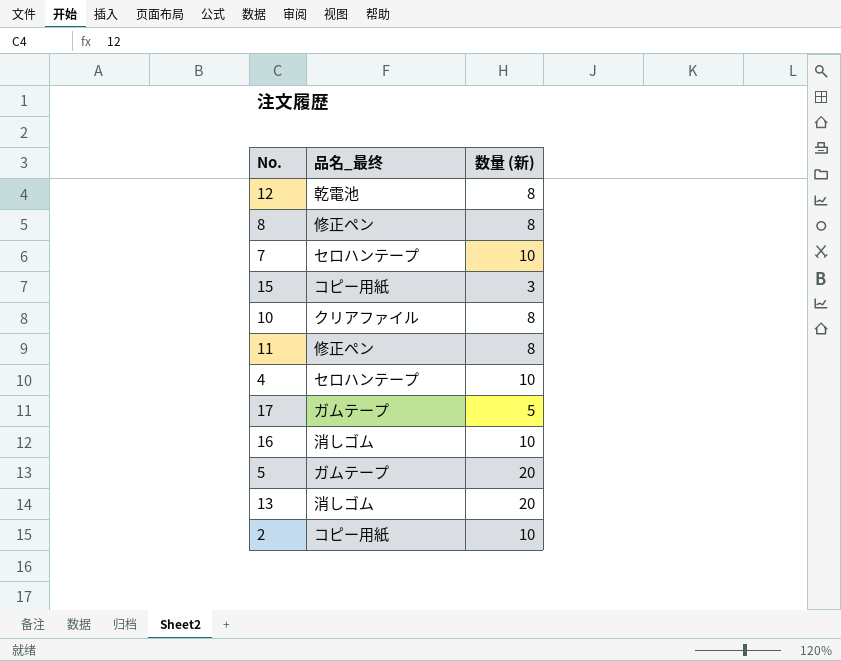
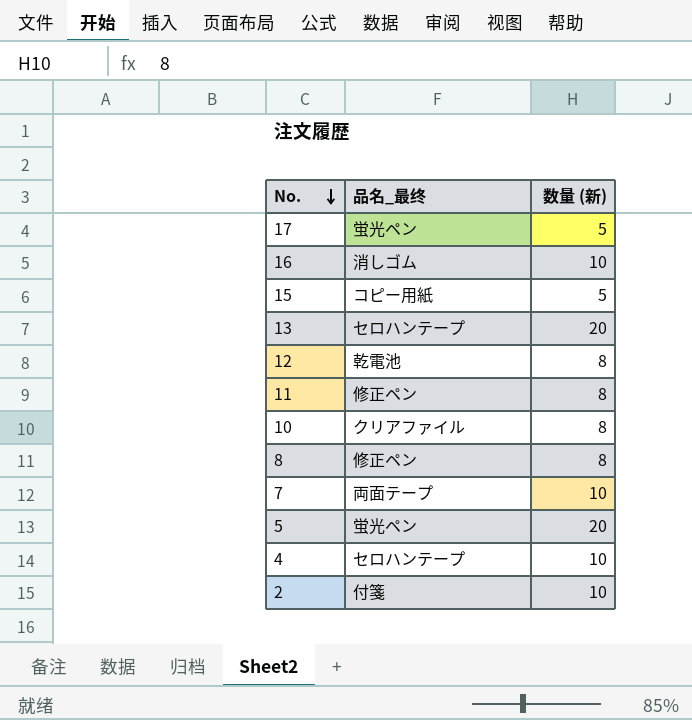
row order: none -> No. descending
17 | 品名_最终: ガムテープ -> 蛍光ペン
15 | 数量 (新): 3 -> 5
13 | 品名_最终: 消しゴム -> セロハンテープ
7 | 品名_最终: セロハンテープ -> 両面テープ
5 | 品名_最终: ガムテープ -> 蛍光ペン
2 | 品名_最终: コピー用紙 -> 付箋

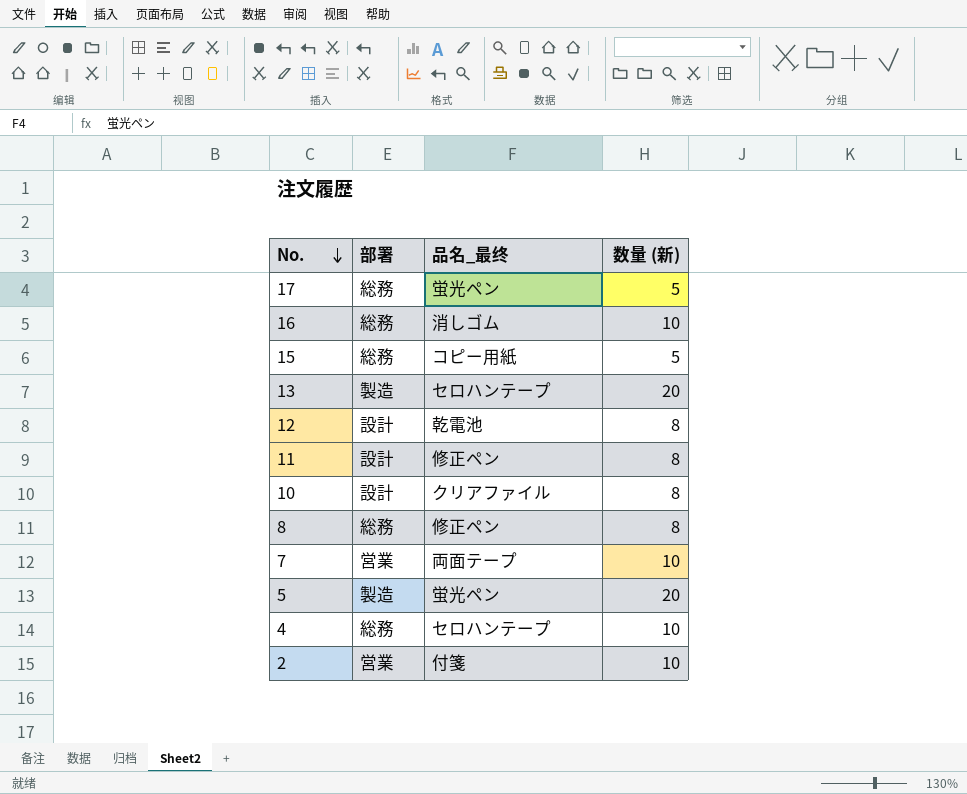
column 部署 | position: none -> 2

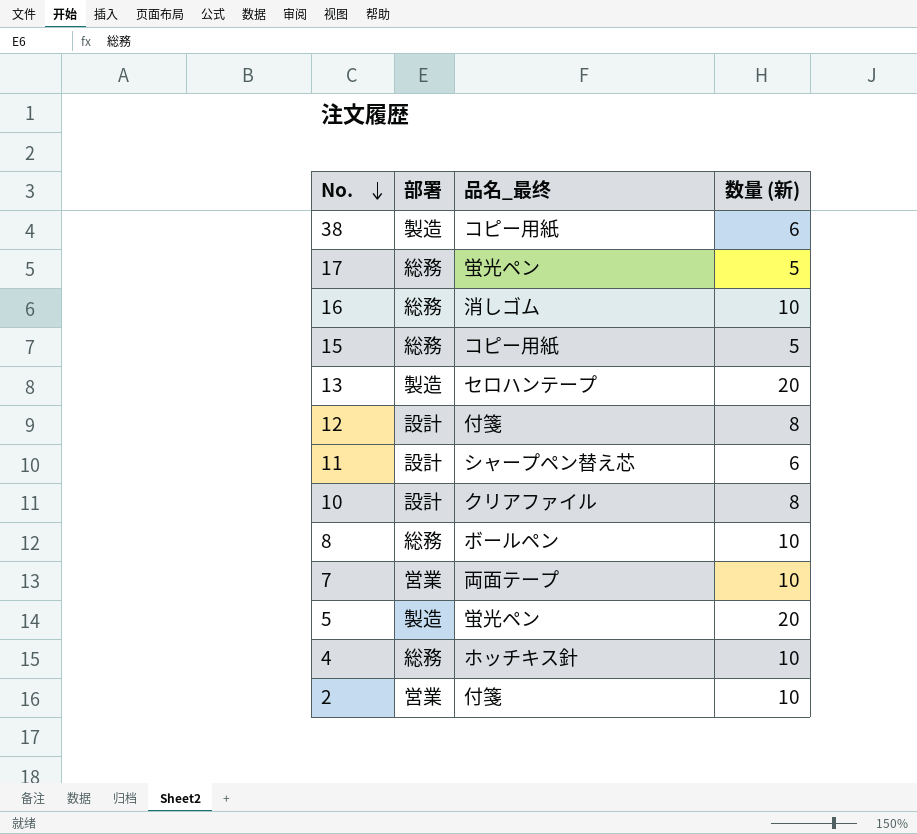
row 38: none -> 製造 | コピー用紙 | 6
12 | 品名_最终: 乾電池 -> 付箋
11 | 品名_最终: 修正ペン -> シャープペン替え芯
11 | 数量 (新): 8 -> 6
8 | 品名_最终: 修正ペン -> ボールペン
8 | 数量 (新): 8 -> 10
4 | 品名_最终: セロハンテープ -> ホッチキス針

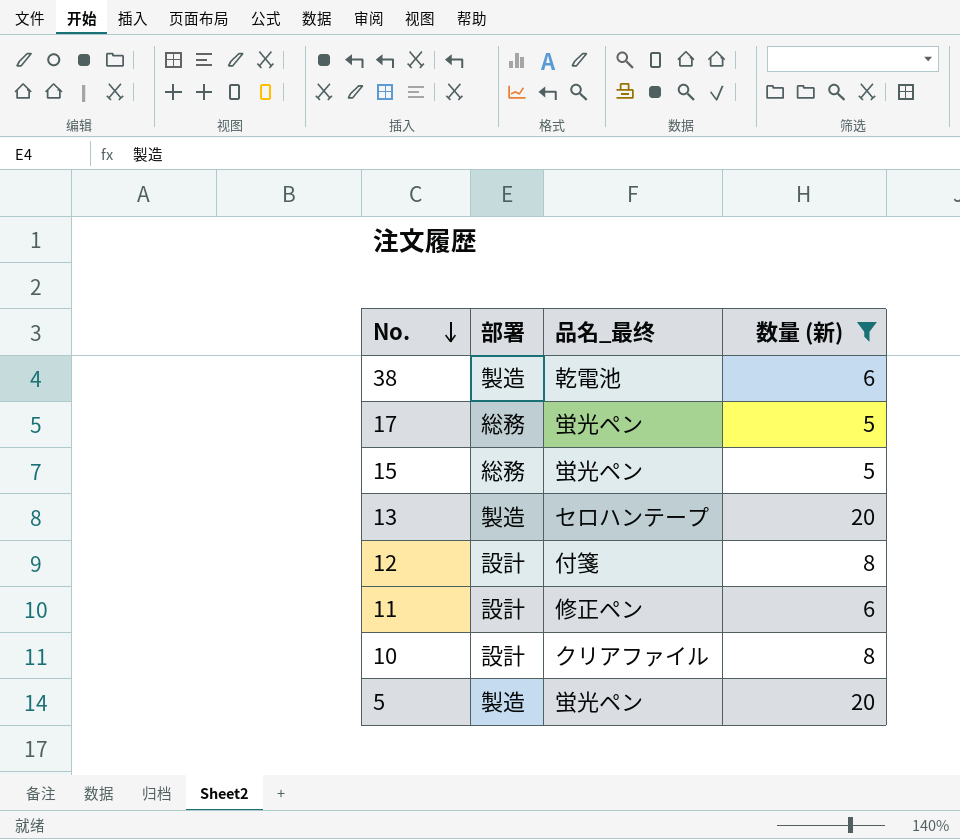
filter: none -> 数量 (新) != 10
38 | 品名_最终: コピー用紙 -> 乾電池
15 | 品名_最终: コピー用紙 -> 蛍光ペン
11 | 品名_最终: シャープペン替え芯 -> 修正ペン

